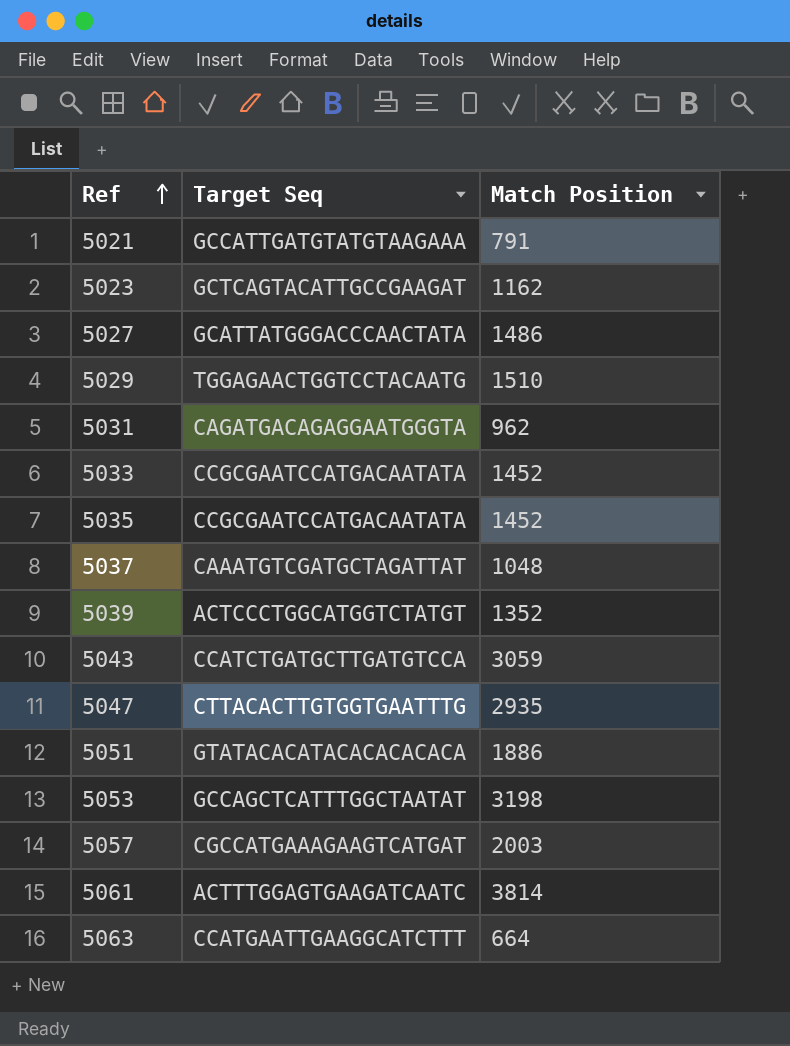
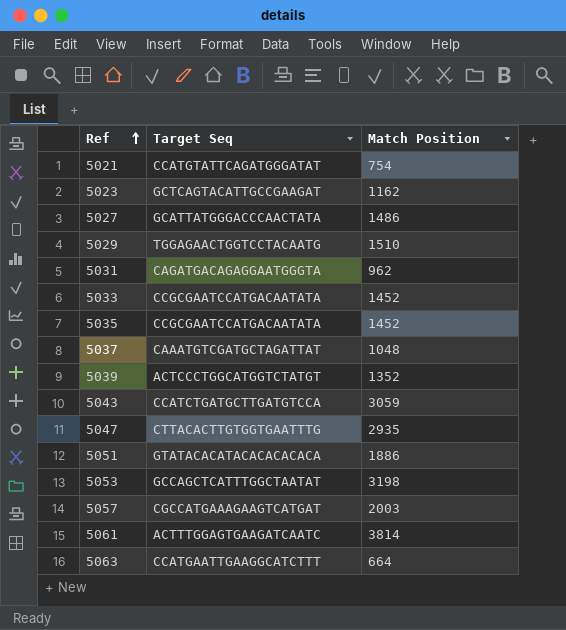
5021 | Target Seq: GCCATTGATGTATGTAAGAAA -> CCATGTATTCAGATGGGATAT
5021 | Match Position: 791 -> 754

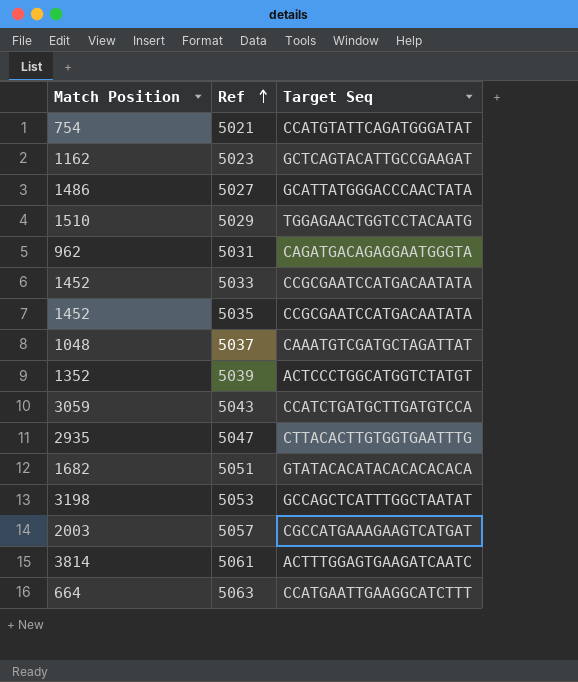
column Match Position | position: 3 -> 1
5051 | Match Position: 1886 -> 1682

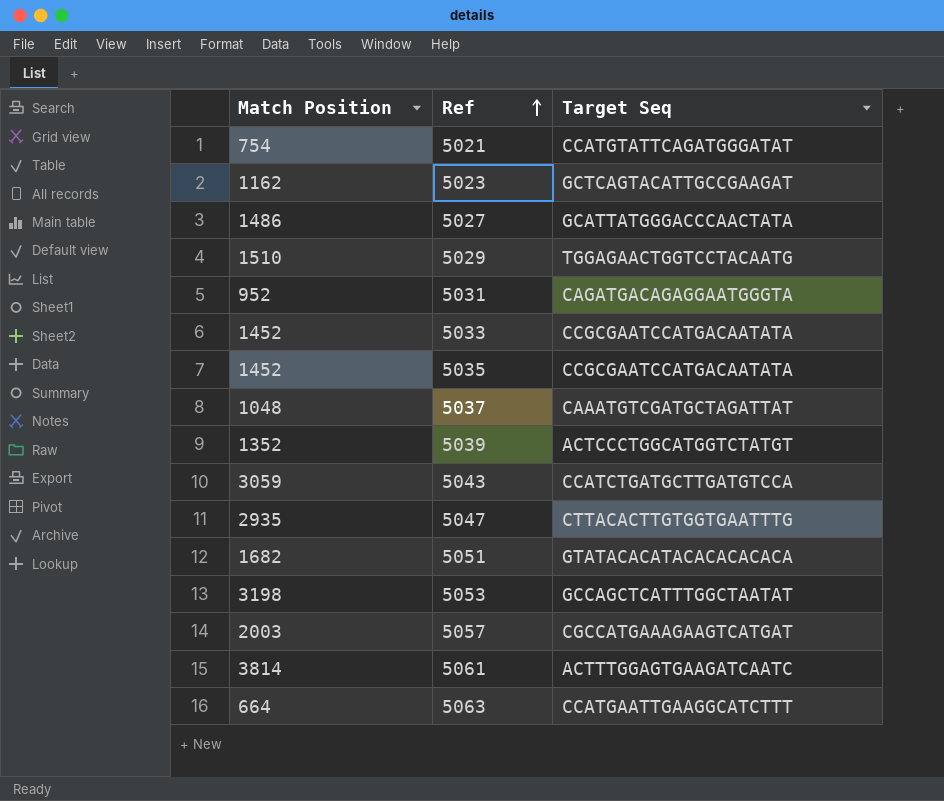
5031 | Match Position: 962 -> 952

